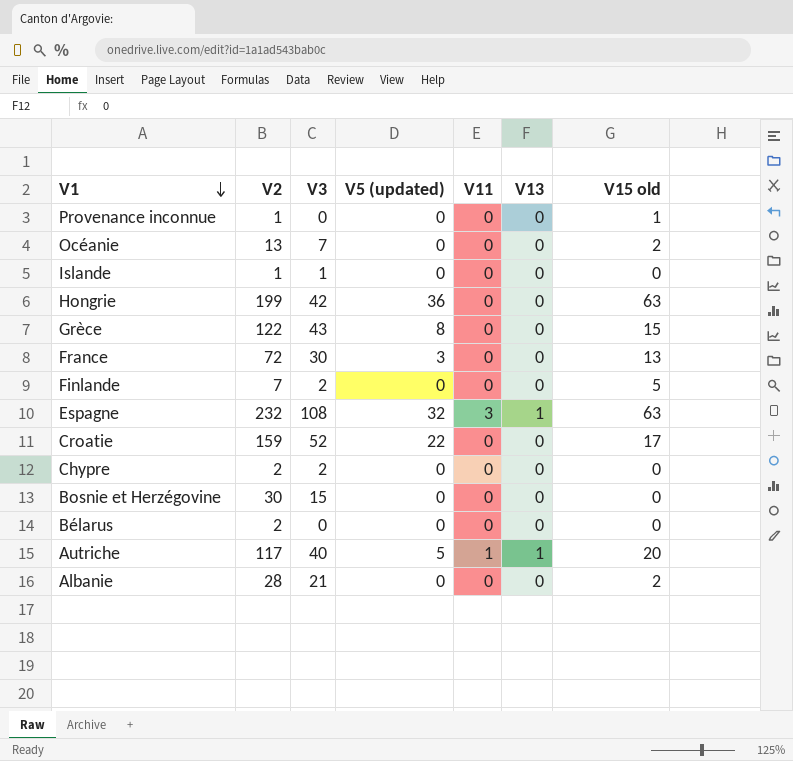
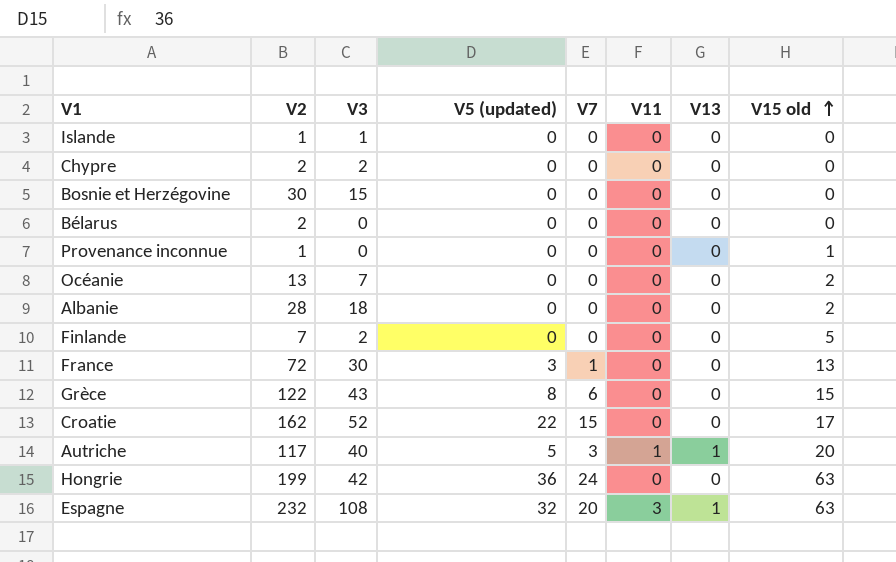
row order: V1 descending -> V15 old ascending
column V7 | position: none -> 5
Albanie | V3: 21 -> 18
Croatie | V2: 159 -> 162

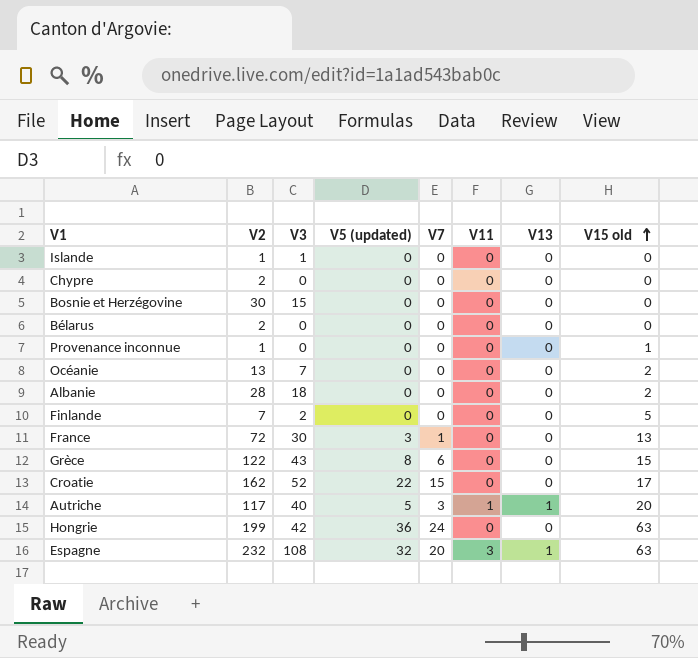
Chypre | V3: 2 -> 0

